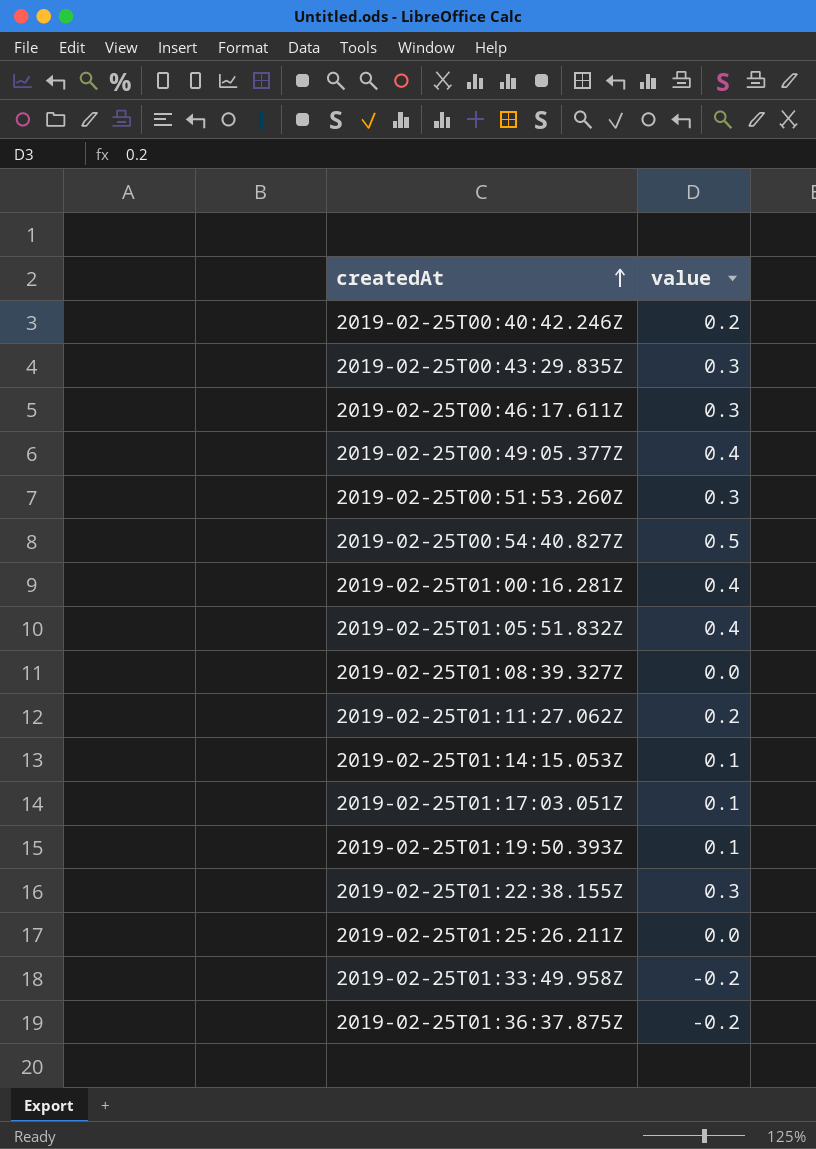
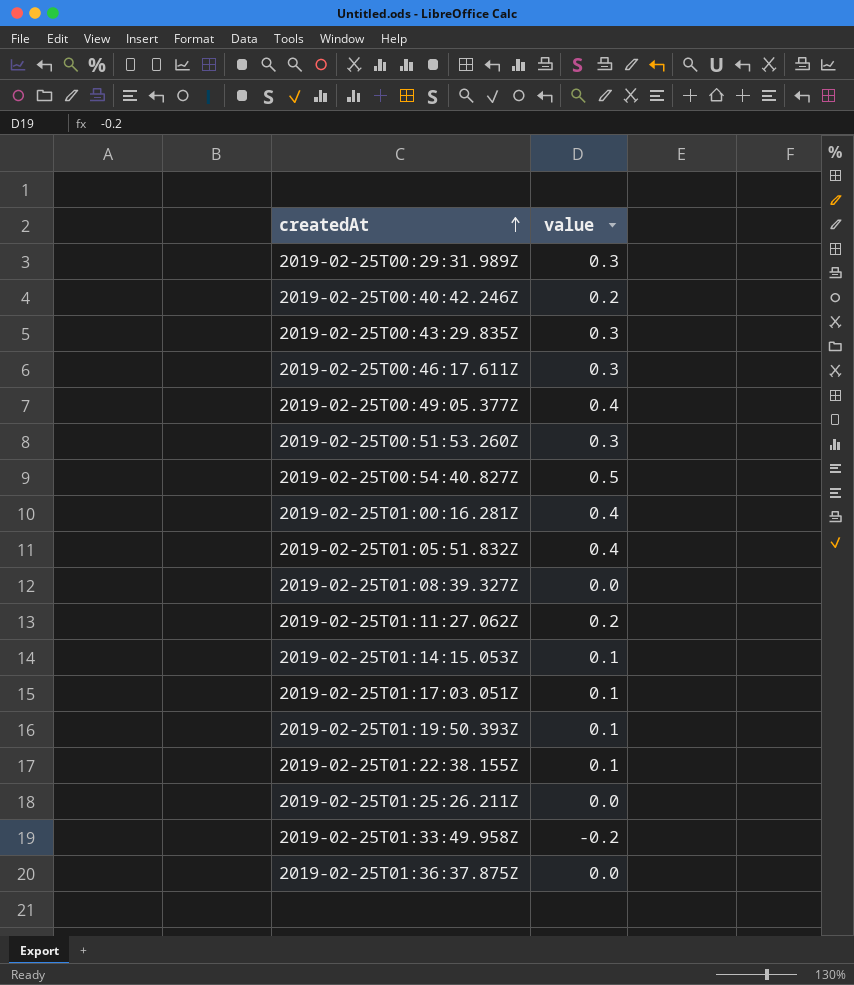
row 2019-02-25T00:29:31.989Z: none -> 0.3
2019-02-25T01:22:38.155Z | value: 0.3 -> 0.1
2019-02-25T01:36:37.875Z | value: -0.2 -> 0.0

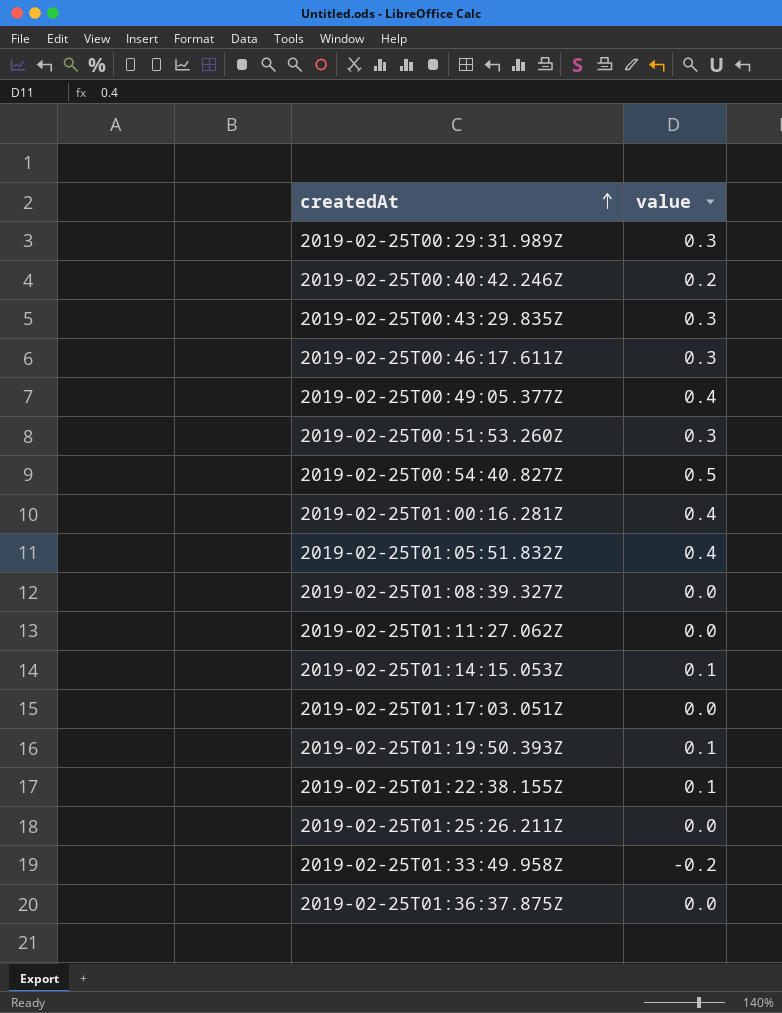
2019-02-25T01:11:27.062Z | value: 0.2 -> 0.0
2019-02-25T01:17:03.051Z | value: 0.1 -> 0.0

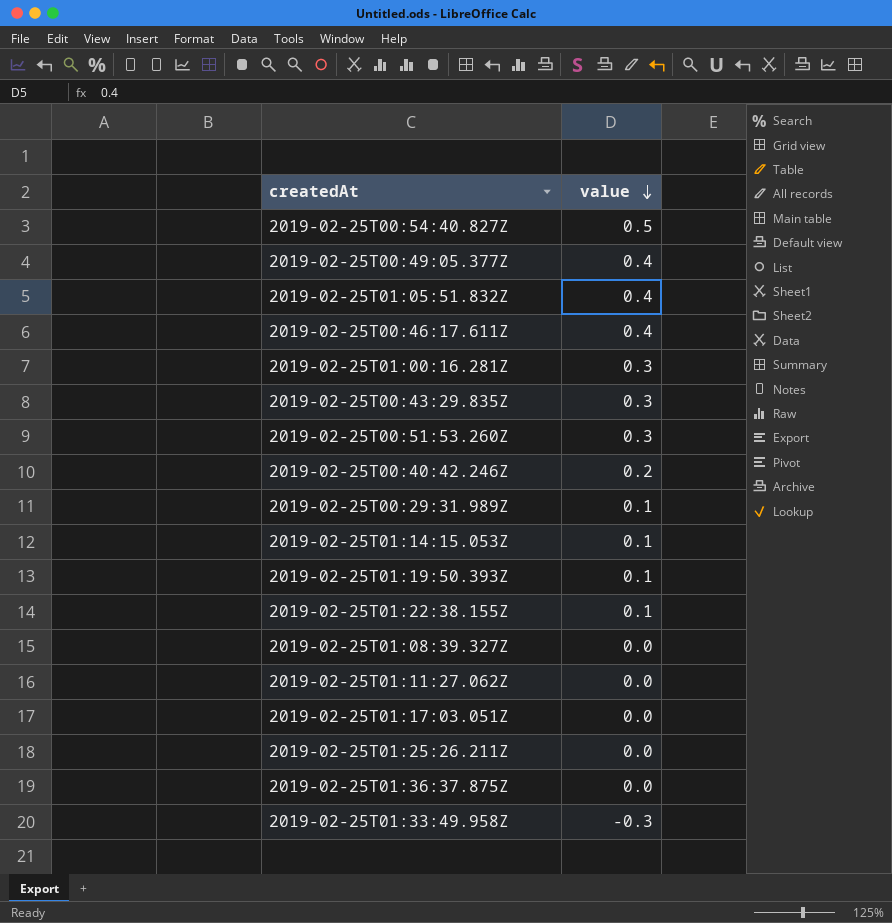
row order: createdAt ascending -> value descending
2019-02-25T00:46:17.611Z | value: 0.3 -> 0.4
2019-02-25T01:00:16.281Z | value: 0.4 -> 0.3
2019-02-25T00:29:31.989Z | value: 0.3 -> 0.1
2019-02-25T01:33:49.958Z | value: -0.2 -> -0.3

